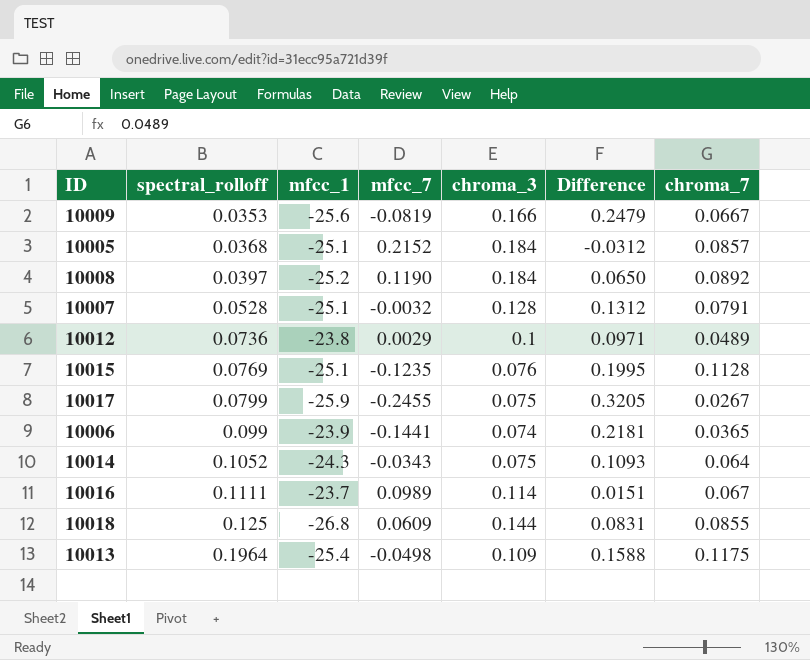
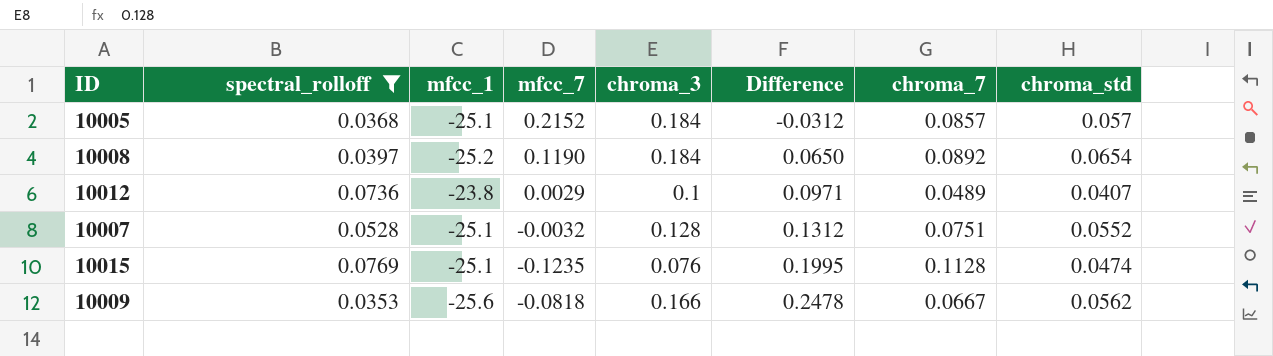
filter: none -> spectral_rolloff <= 0.0769
row order: spectral_rolloff ascending -> Difference ascending
column chroma_std | position: none -> 8
10007 | chroma_7: 0.0791 -> 0.0751
10009 | mfcc_7: -0.0819 -> -0.0818
10009 | Difference: 0.2479 -> 0.2478

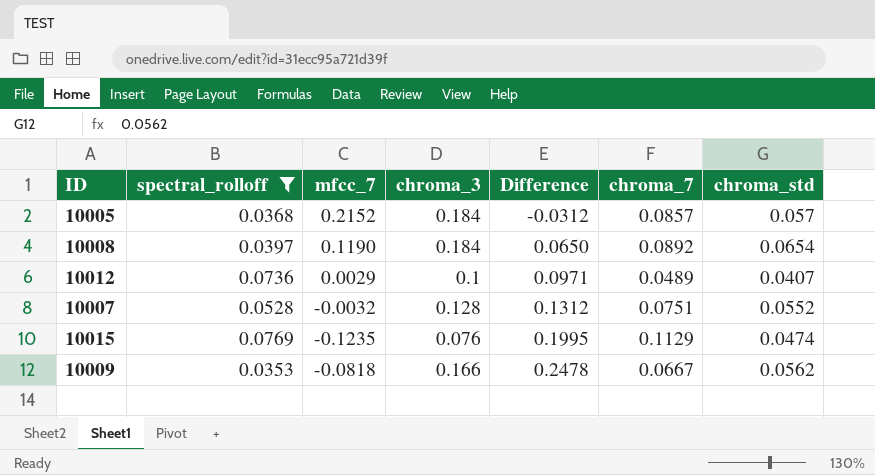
column mfcc_1 | position: 3 -> none
10015 | chroma_7: 0.1128 -> 0.1129

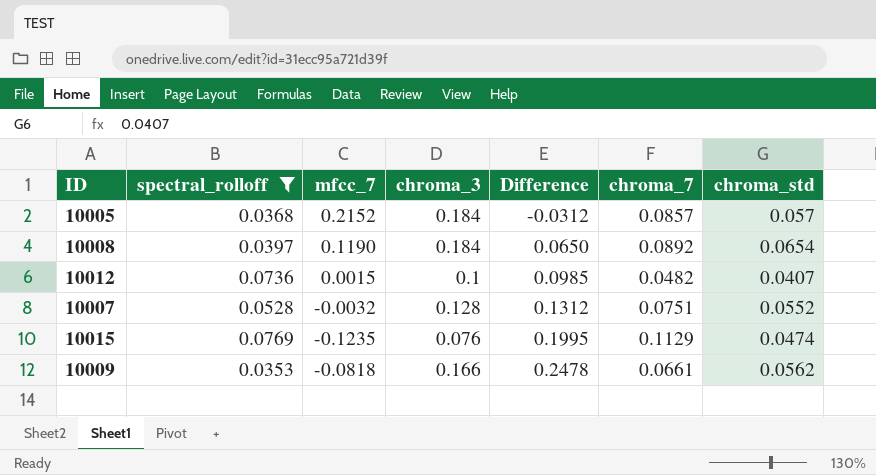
10012 | mfcc_7: 0.0029 -> 0.0015
10012 | Difference: 0.0971 -> 0.0985
10012 | chroma_7: 0.0489 -> 0.0482
10009 | chroma_7: 0.0667 -> 0.0661

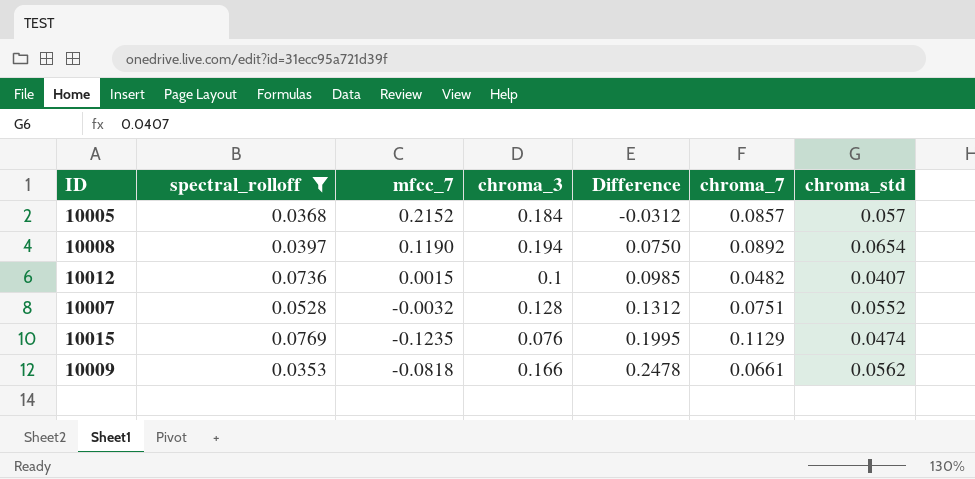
10008 | chroma_3: 0.184 -> 0.194
10008 | Difference: 0.0650 -> 0.0750

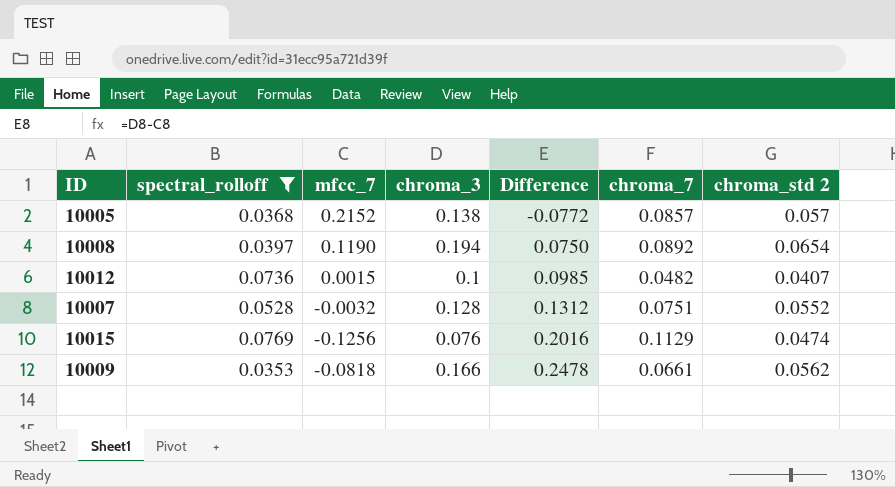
column name: chroma_std -> chroma_std 2
10005 | chroma_3: 0.184 -> 0.138
10005 | Difference: -0.0312 -> -0.0772
10015 | mfcc_7: -0.1235 -> -0.1256
10015 | Difference: 0.1995 -> 0.2016

